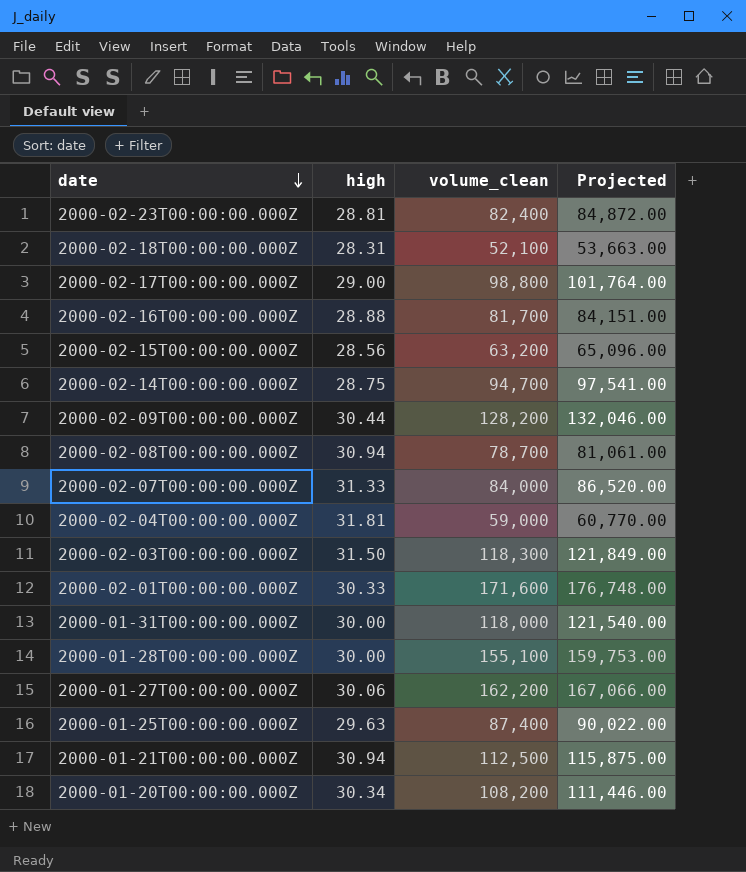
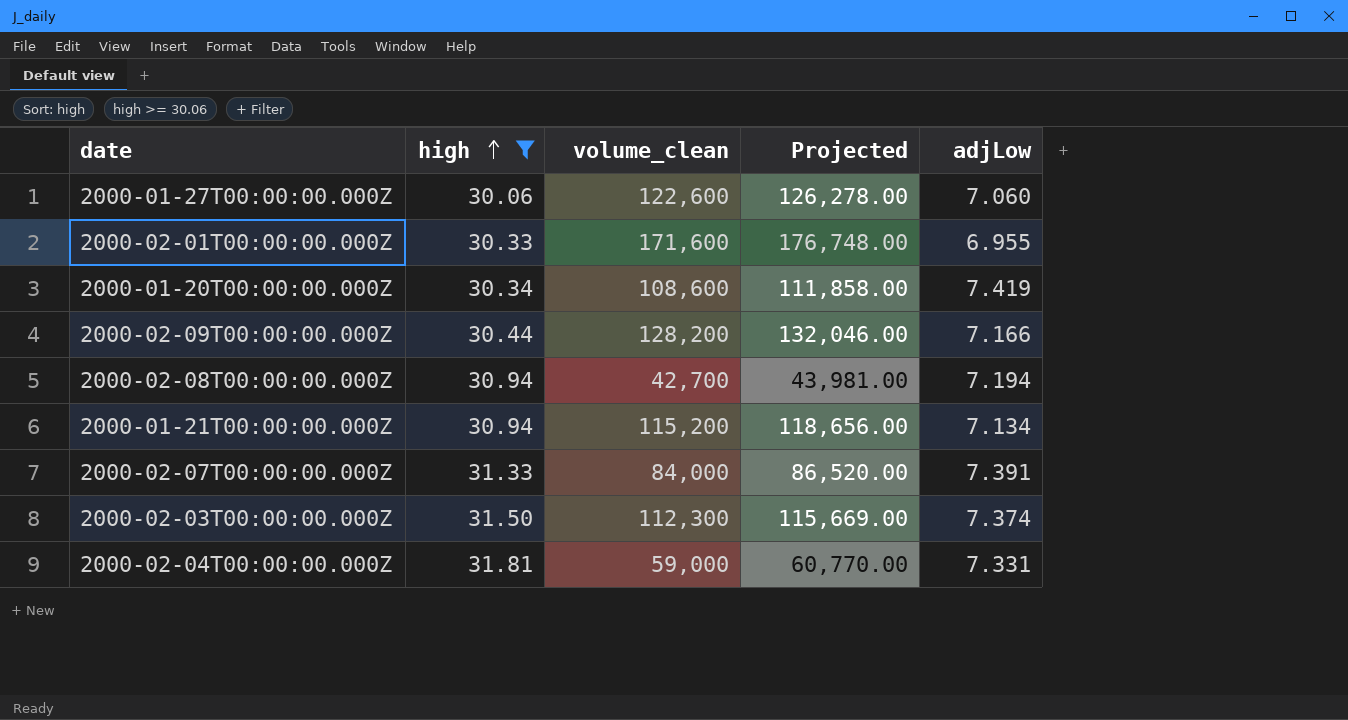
filter: none -> high >= 30.06
row order: date descending -> high ascending
column adjLow | position: none -> 5
2000-01-27T00:00:00.000Z | volume_clean: 162,200 -> 122,600
2000-01-27T00:00:00.000Z | Projected: 167,066.00 -> 126,278.00
2000-01-20T00:00:00.000Z | volume_clean: 108,200 -> 108,600
2000-01-20T00:00:00.000Z | Projected: 111,446.00 -> 111,858.00
2000-02-08T00:00:00.000Z | volume_clean: 78,700 -> 42,700
2000-02-08T00:00:00.000Z | Projected: 81,061.00 -> 43,981.00
2000-01-21T00:00:00.000Z | volume_clean: 112,500 -> 115,200
2000-01-21T00:00:00.000Z | Projected: 115,875.00 -> 118,656.00
2000-02-03T00:00:00.000Z | volume_clean: 118,300 -> 112,300
2000-02-03T00:00:00.000Z | Projected: 121,849.00 -> 115,669.00

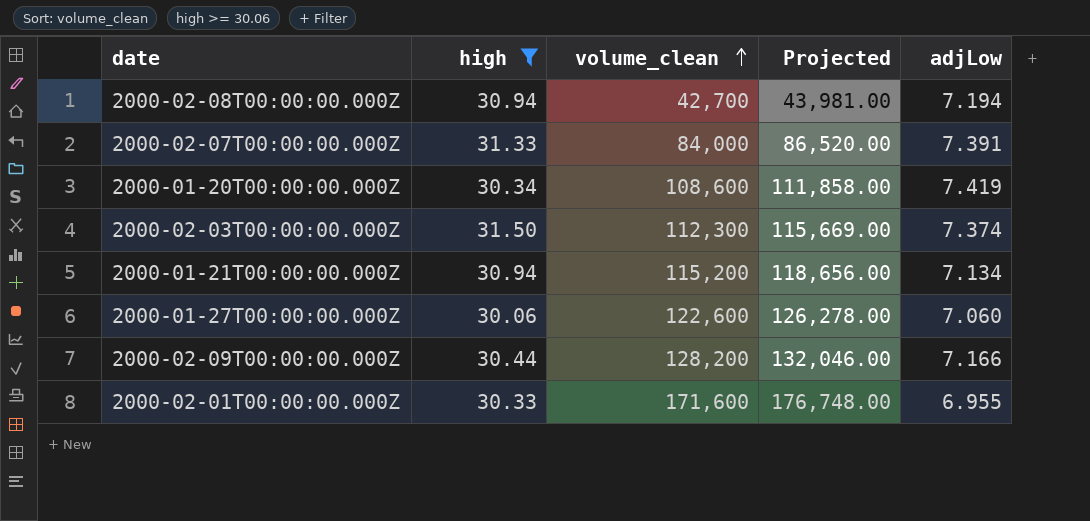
row order: high ascending -> volume_clean ascending
row 2000-02-04T00:00:00.000Z: 31.81 | 59,000 | 60,770.00 | 7.331 -> none

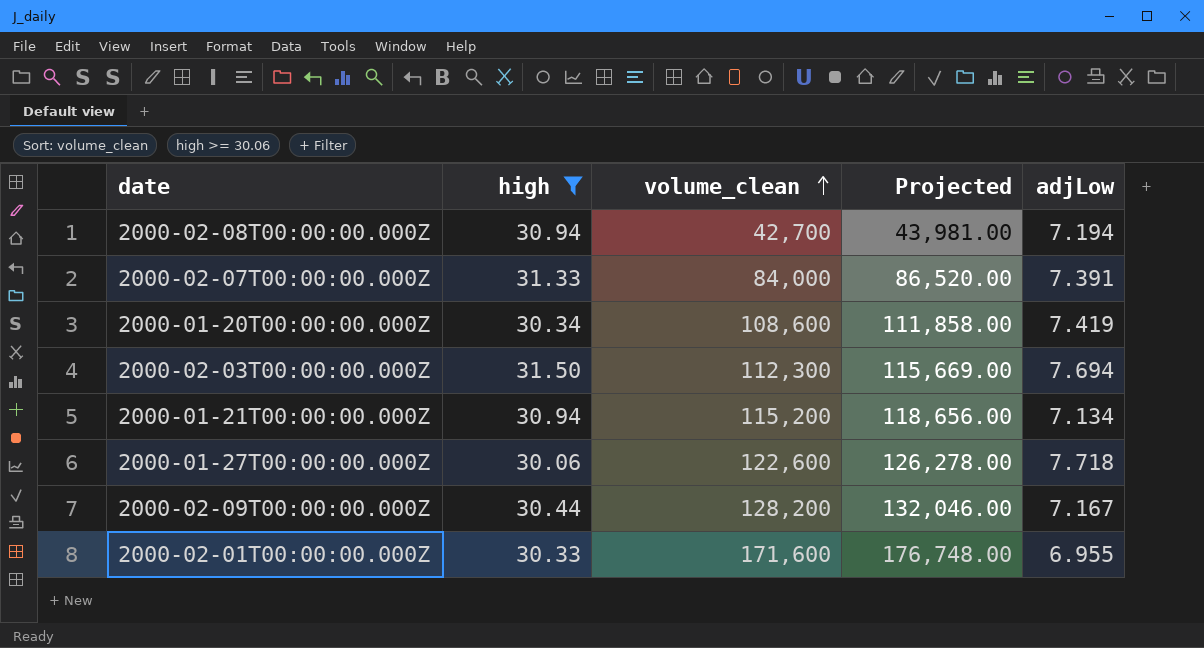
2000-02-03T00:00:00.000Z | adjLow: 7.374 -> 7.694
2000-01-27T00:00:00.000Z | adjLow: 7.060 -> 7.718
2000-02-09T00:00:00.000Z | adjLow: 7.166 -> 7.167

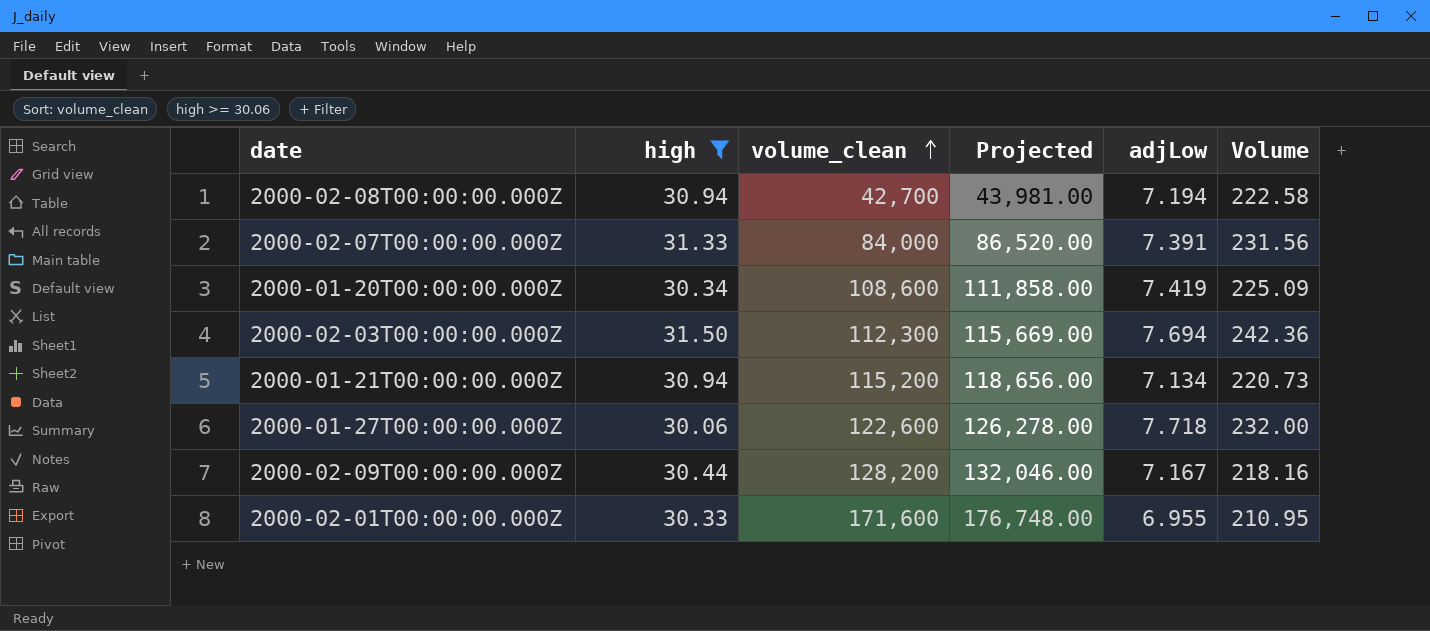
column Volume | formula: none -> [high] * [adjLow]

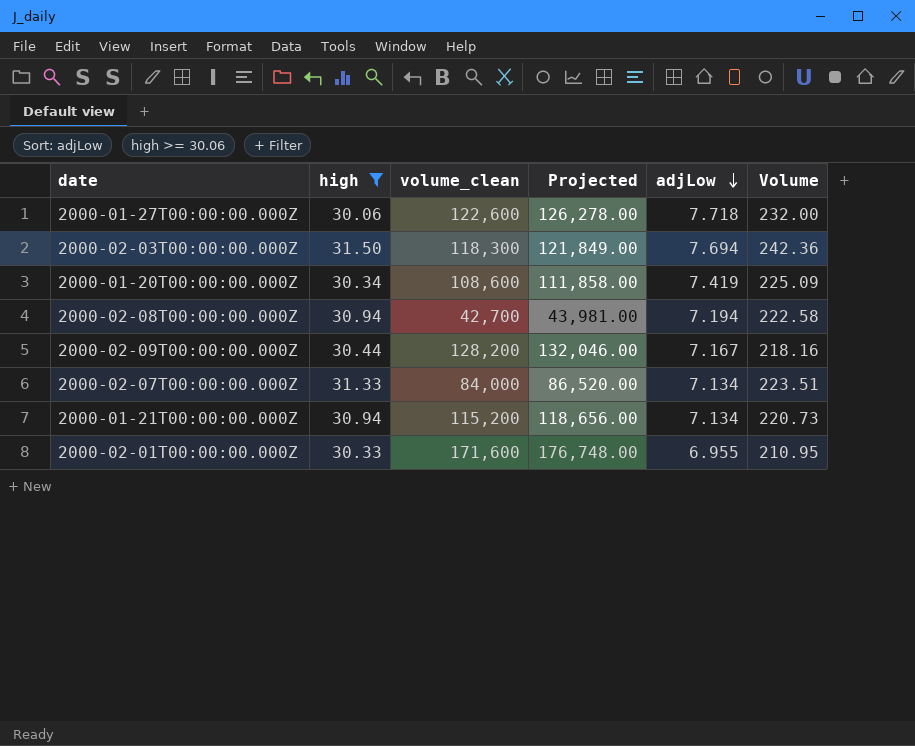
row order: volume_clean ascending -> adjLow descending
2000-02-03T00:00:00.000Z | volume_clean: 112,300 -> 118,300
2000-02-03T00:00:00.000Z | Projected: 115,669.00 -> 121,849.00
2000-02-07T00:00:00.000Z | adjLow: 7.391 -> 7.134
2000-02-07T00:00:00.000Z | Volume: 231.56 -> 223.51

